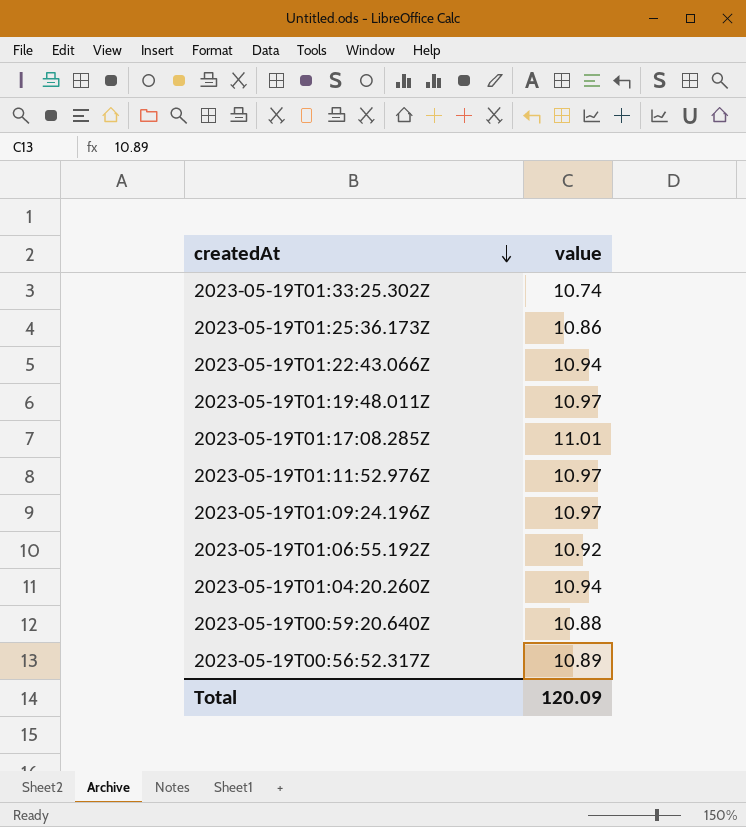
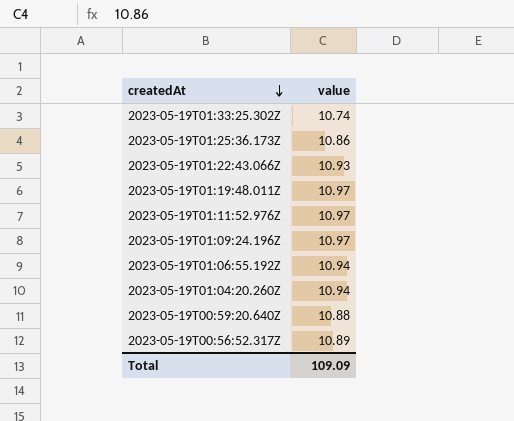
row 2023-05-19T01:17:08.285Z: 11.01 -> none
2023-05-19T01:22:43.066Z | value: 10.94 -> 10.93
2023-05-19T01:06:55.192Z | value: 10.92 -> 10.94
Total | value: 120.09 -> 109.09

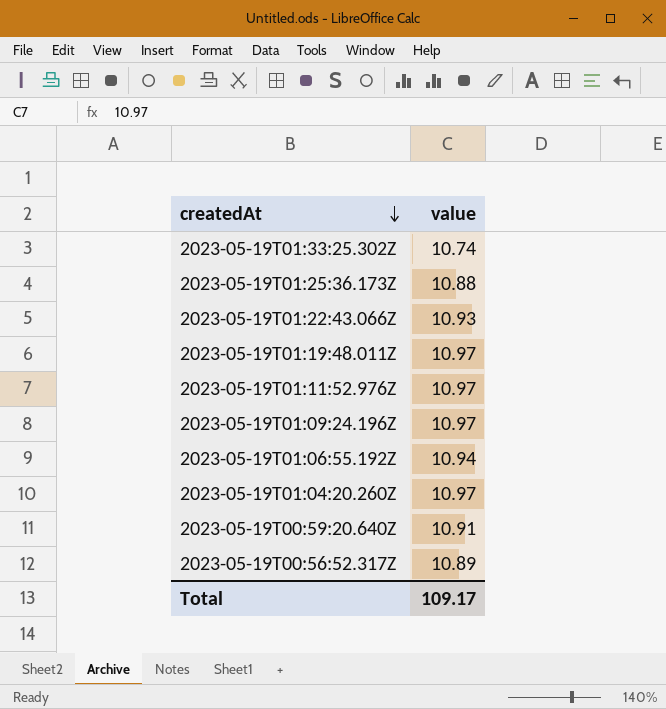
2023-05-19T01:25:36.173Z | value: 10.86 -> 10.88
2023-05-19T01:04:20.260Z | value: 10.94 -> 10.97
2023-05-19T00:59:20.640Z | value: 10.88 -> 10.91
Total | value: 109.09 -> 109.17

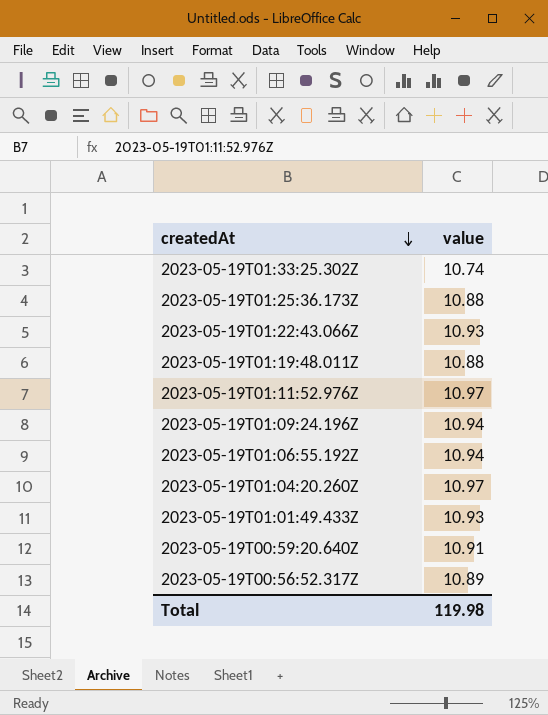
2023-05-19T01:19:48.011Z | value: 10.97 -> 10.88
2023-05-19T01:09:24.196Z | value: 10.97 -> 10.94
row 2023-05-19T01:01:49.433Z: none -> 10.93
Total | value: 109.17 -> 119.98

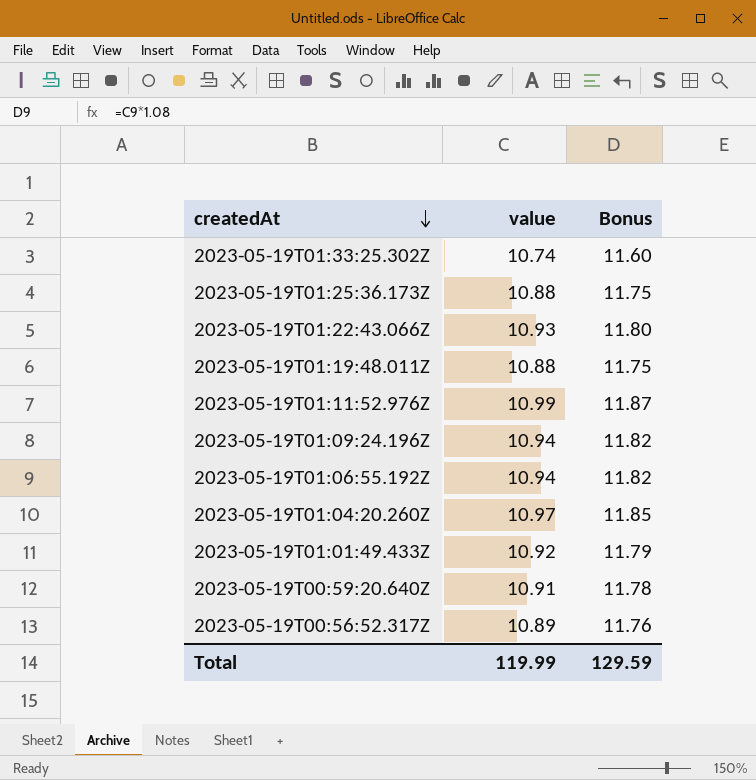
column Bonus | formula: none -> [value] * 1.08
2023-05-19T01:11:52.976Z | value: 10.97 -> 10.99
2023-05-19T01:01:49.433Z | value: 10.93 -> 10.92
Total | value: 119.98 -> 119.99

